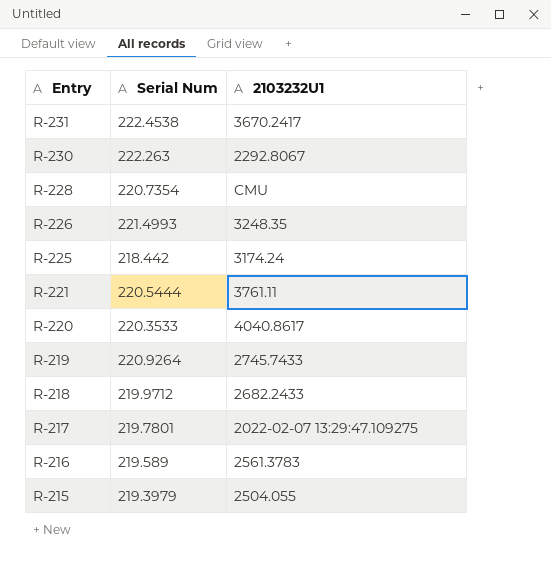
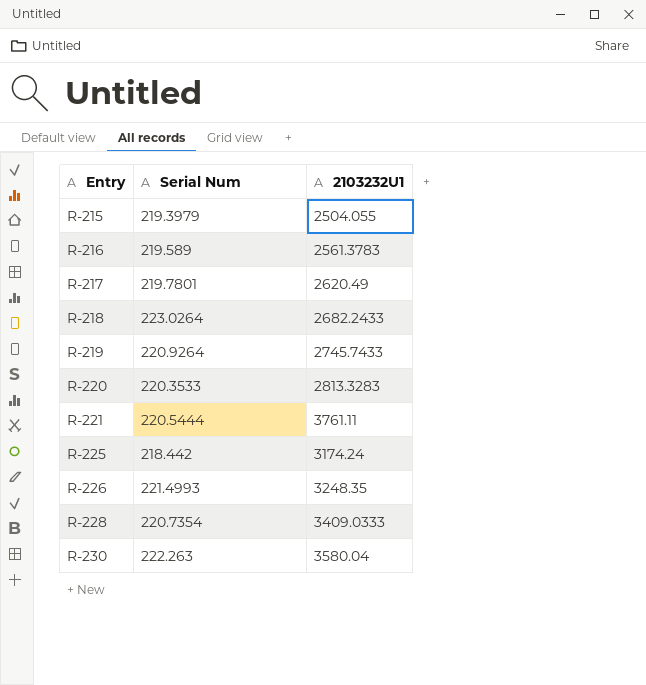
row order: Entry descending -> Entry ascending
row R-231: 222.4538 | 3670.2417 -> none
R-217 | 2103232U1: 2022-02-07 13:29:47.109275 -> 2620.49
R-218 | Serial Num: 219.9712 -> 223.0264
R-220 | 2103232U1: 4040.8617 -> 2813.3283
R-228 | 2103232U1: CMU -> 3409.0333
R-230 | 2103232U1: 2292.8067 -> 3580.04

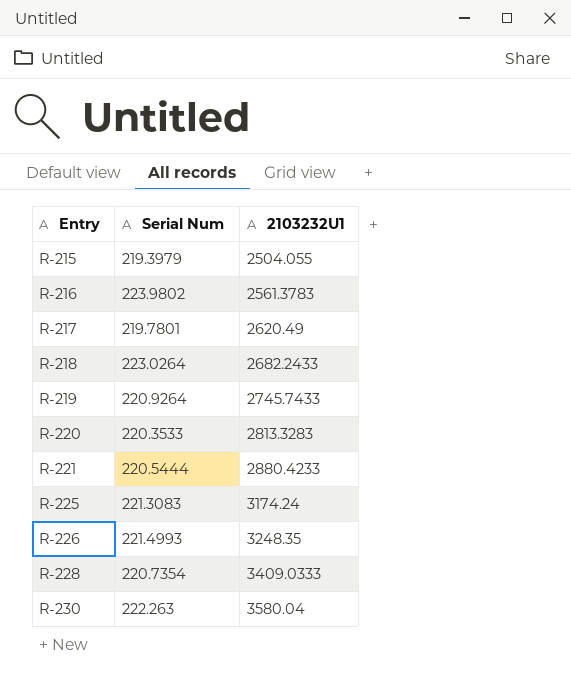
R-216 | Serial Num: 219.589 -> 223.9802
R-221 | 2103232U1: 3761.11 -> 2880.4233
R-225 | Serial Num: 218.442 -> 221.3083

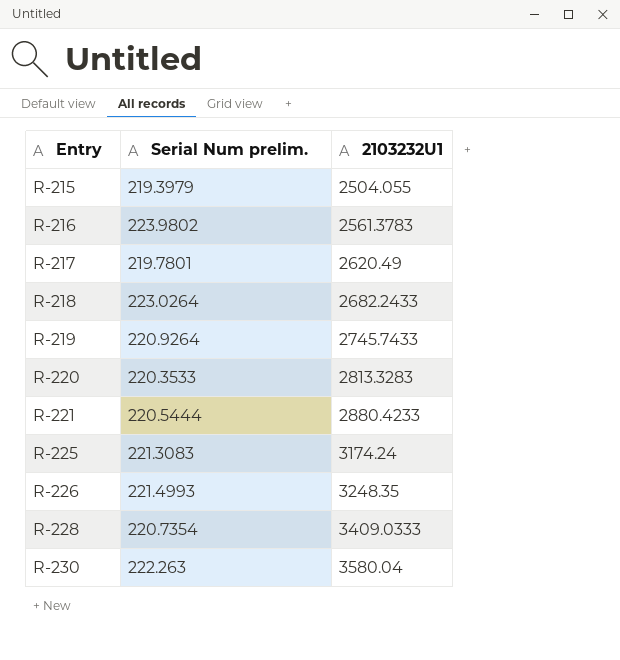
column name: Serial Num -> Serial Num prelim.

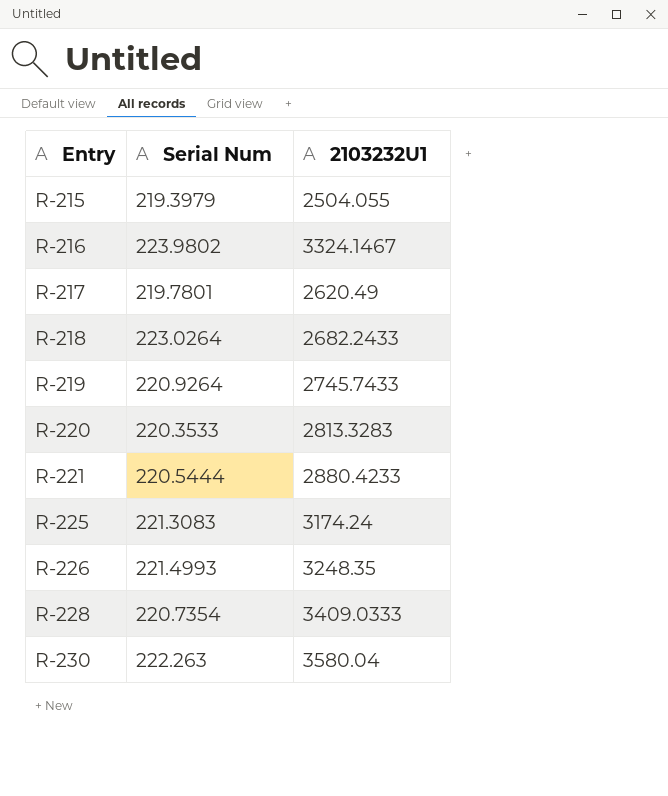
column name: Serial Num prelim. -> Serial Num
R-216 | 2103232U1: 2561.3783 -> 3324.1467

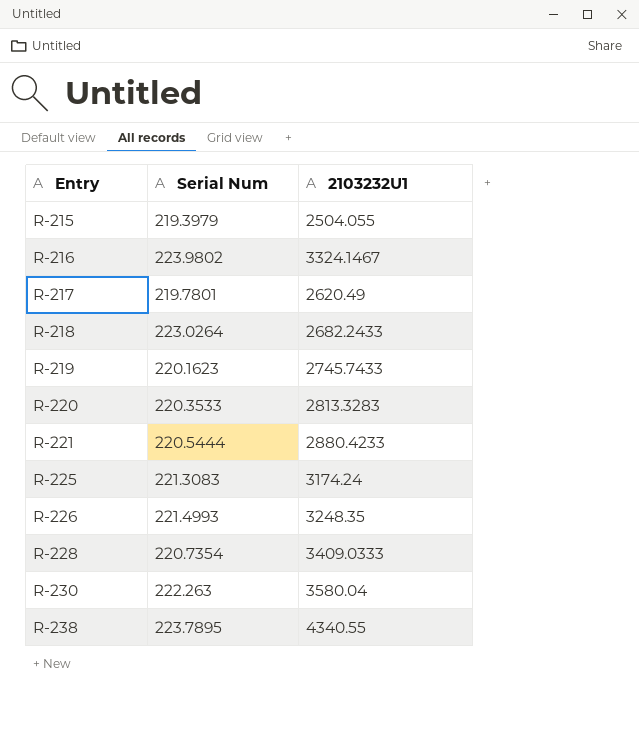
R-219 | Serial Num: 220.9264 -> 220.1623
row R-238: none -> 223.7895 | 4340.55

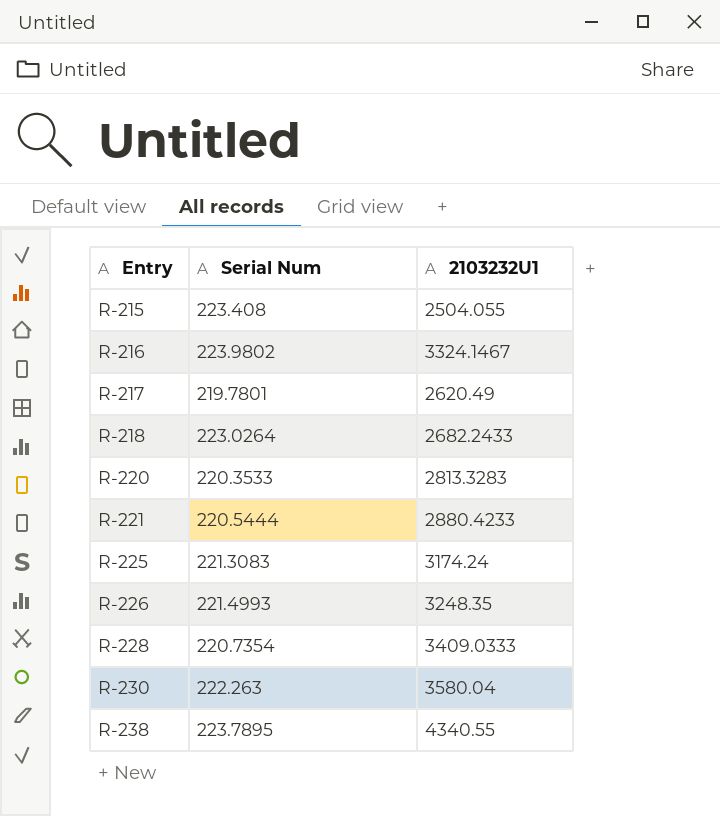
row R-219: 220.1623 | 2745.7433 -> none
R-215 | Serial Num: 219.3979 -> 223.408

